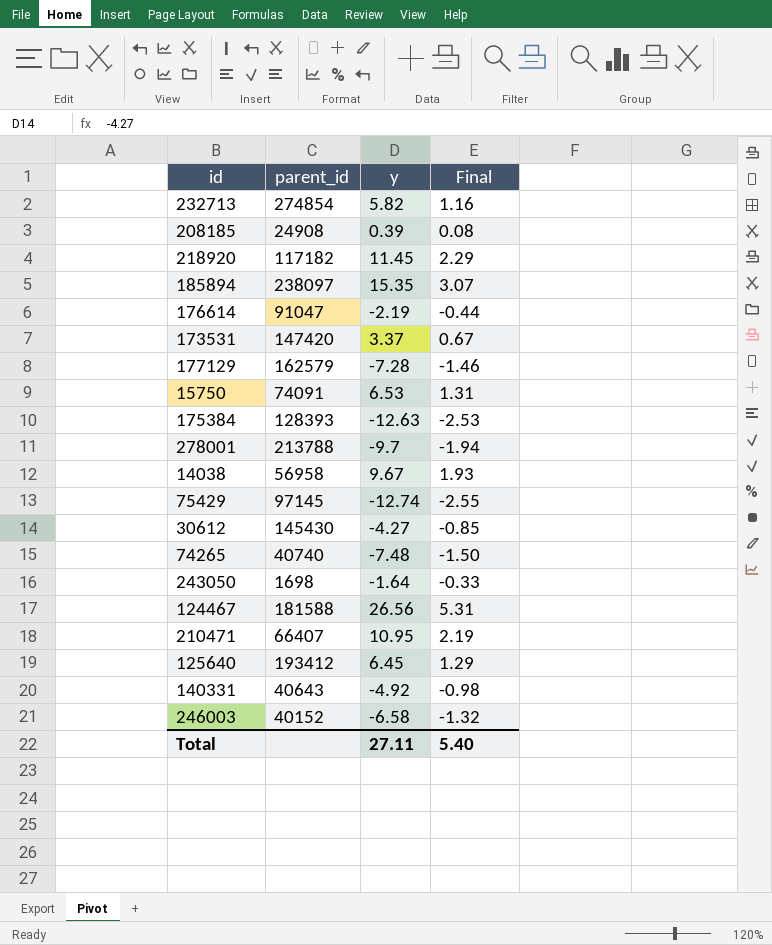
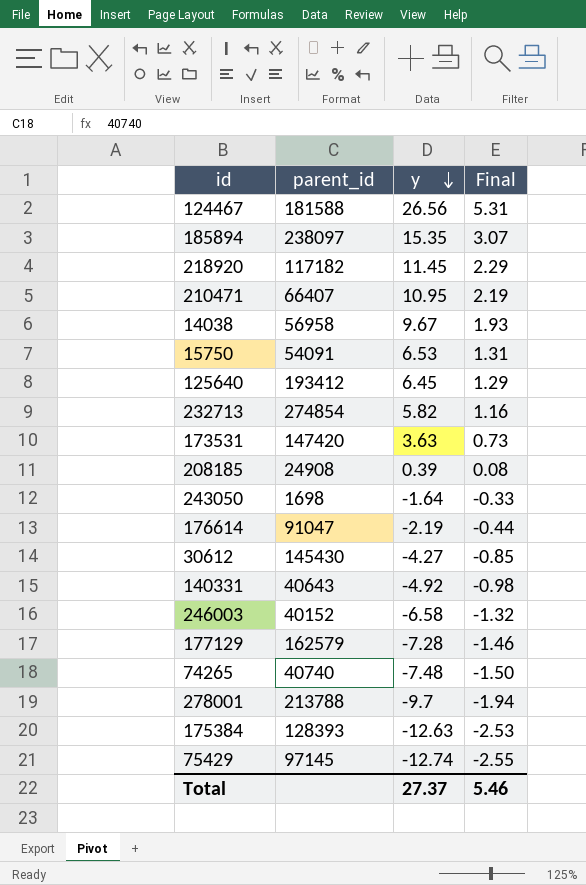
row order: none -> y descending
15750 | parent_id: 74091 -> 54091
173531 | y: 3.37 -> 3.63
173531 | Final: 0.67 -> 0.73
Total | y: 27.11 -> 27.37
Total | Final: 5.40 -> 5.46

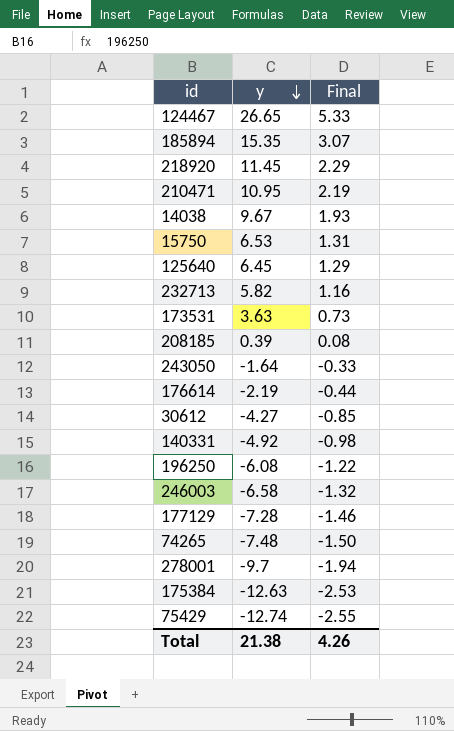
column parent_id | position: 2 -> none
124467 | y: 26.56 -> 26.65
124467 | Final: 5.31 -> 5.33
row 196250: none -> -6.08 | -1.22
Total | y: 27.37 -> 21.38
Total | Final: 5.46 -> 4.26

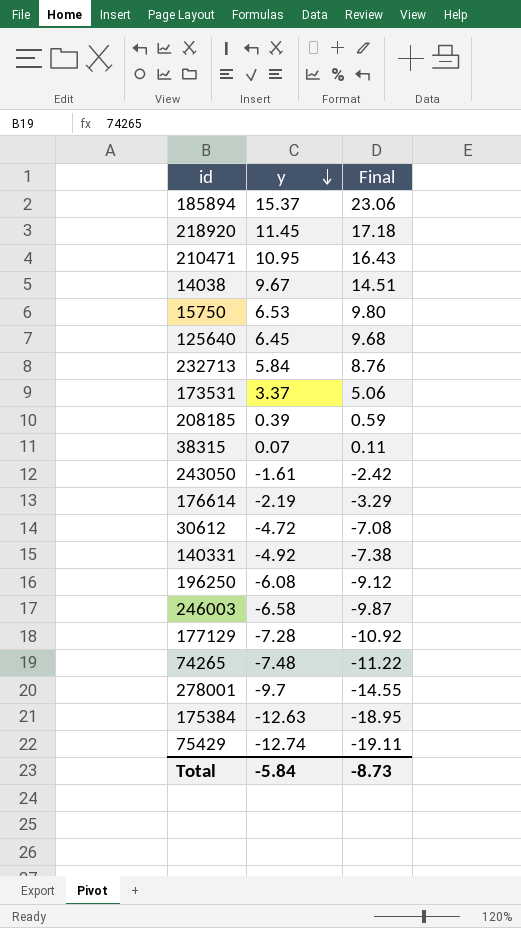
column Final | formula: [y] * 0.2 -> [y] * 1.5
row 124467: 26.65 | 5.33 -> none
185894 | y: 15.35 -> 15.37
232713 | y: 5.82 -> 5.84
173531 | y: 3.63 -> 3.37
row 38315: none -> 0.07 | 0.11
243050 | y: -1.64 -> -1.61
30612 | y: -4.27 -> -4.72
Total | y: 21.38 -> -5.84
Total | Final: 4.26 -> -8.73

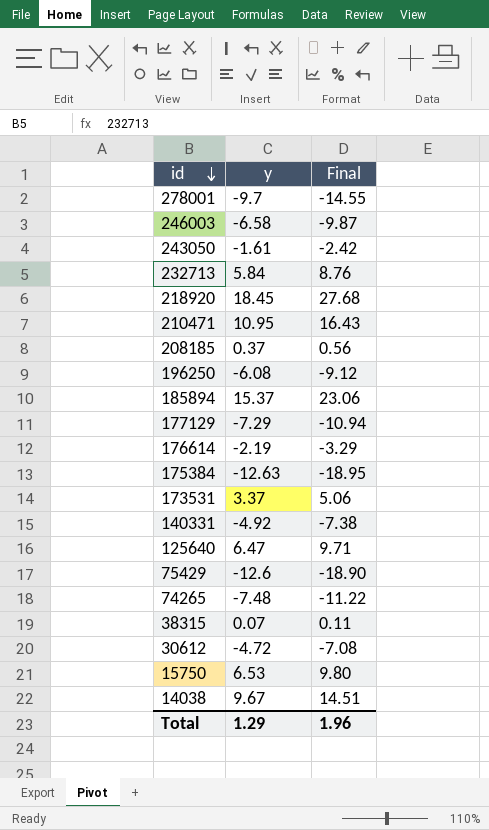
row order: y descending -> id descending
218920 | y: 11.45 -> 18.45
218920 | Final: 17.18 -> 27.68
208185 | y: 0.39 -> 0.37
208185 | Final: 0.59 -> 0.56
177129 | y: -7.28 -> -7.29
177129 | Final: -10.92 -> -10.94
125640 | y: 6.45 -> 6.47
125640 | Final: 9.68 -> 9.71
75429 | y: -12.74 -> -12.6
75429 | Final: -19.11 -> -18.90
Total | y: -5.84 -> 1.29
Total | Final: -8.73 -> 1.96

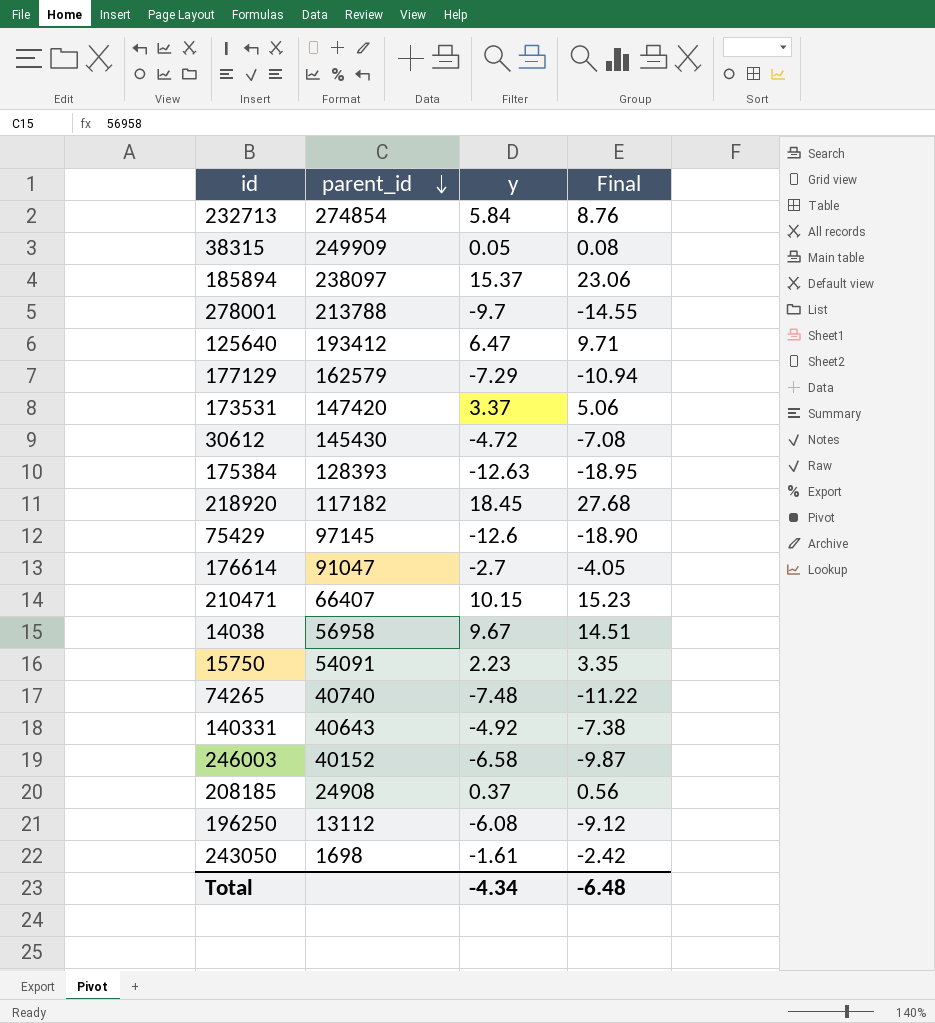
row order: id descending -> parent_id descending
column parent_id | position: none -> 2
38315 | y: 0.07 -> 0.05
38315 | Final: 0.11 -> 0.08
176614 | y: -2.19 -> -2.7
176614 | Final: -3.29 -> -4.05
210471 | y: 10.95 -> 10.15
210471 | Final: 16.43 -> 15.23
15750 | y: 6.53 -> 2.23
15750 | Final: 9.80 -> 3.35
Total | y: 1.29 -> -4.34
Total | Final: 1.96 -> -6.48

